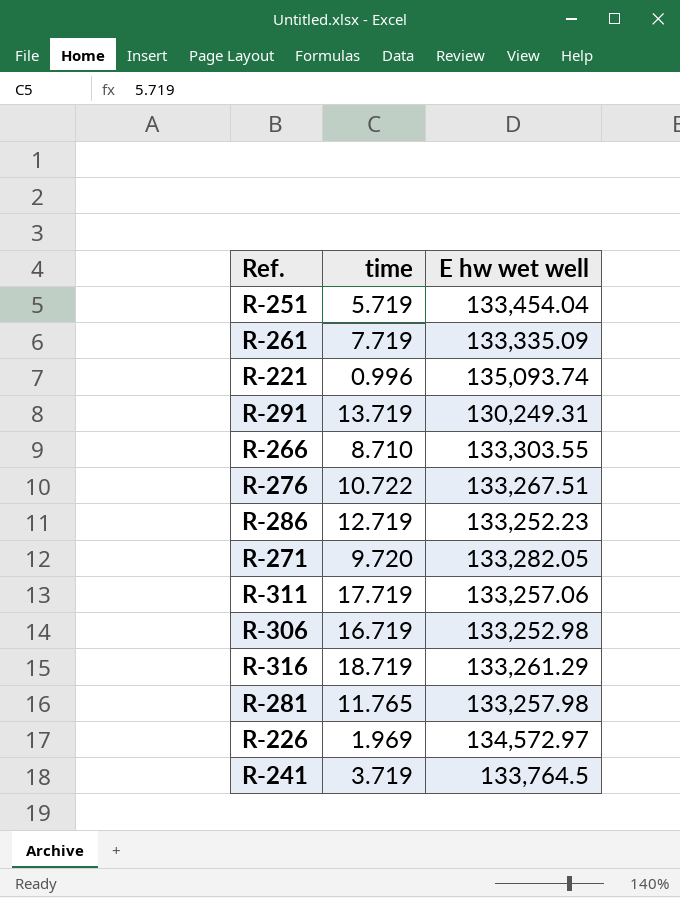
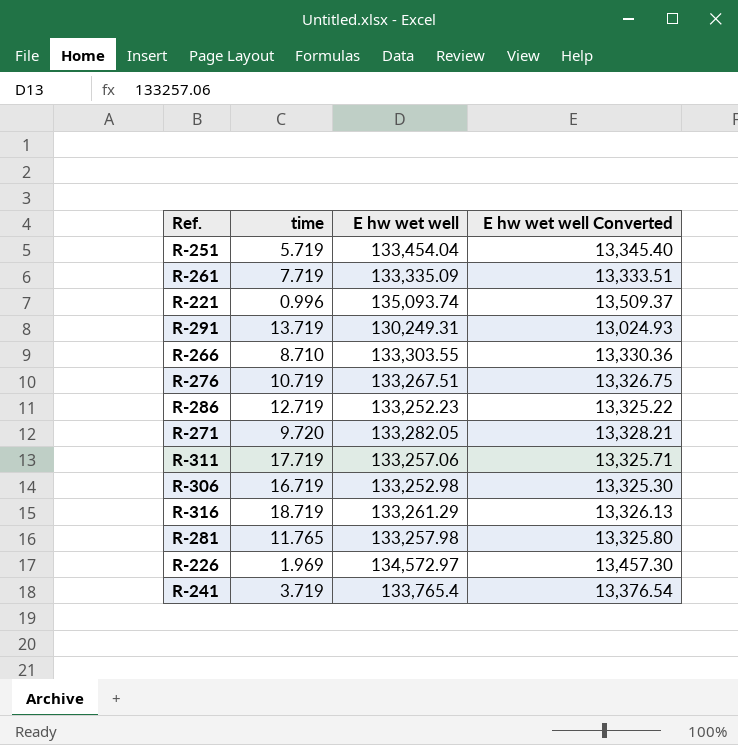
column E hw wet well Converted | formula: none -> [E hw wet well] * 0.1
R-276 | time: 10.722 -> 10.719
R-241 | E hw wet well: 133,764.5 -> 133,765.4

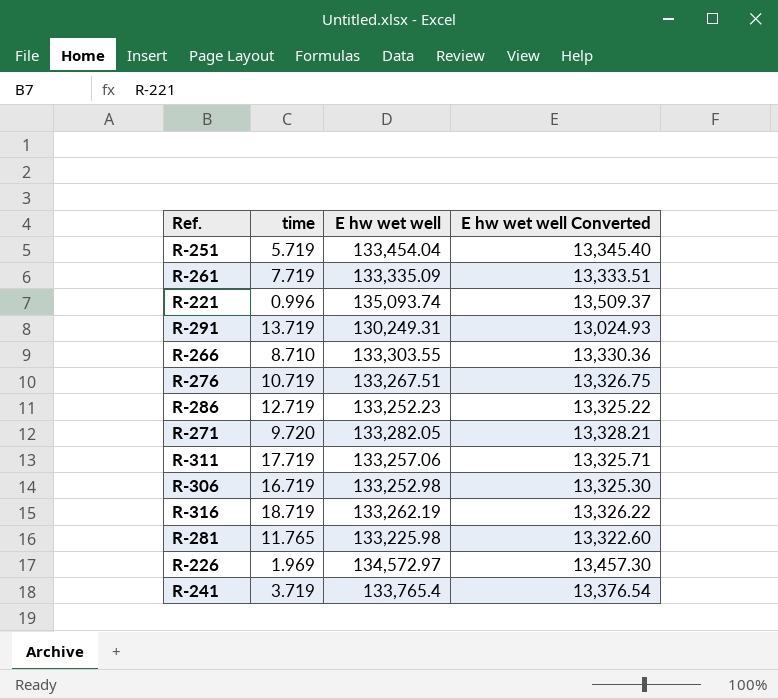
R-316 | E hw wet well: 133,261.29 -> 133,262.19
R-316 | E hw wet well Converted: 13,326.13 -> 13,326.22
R-281 | E hw wet well: 133,257.98 -> 133,225.98
R-281 | E hw wet well Converted: 13,325.80 -> 13,322.60

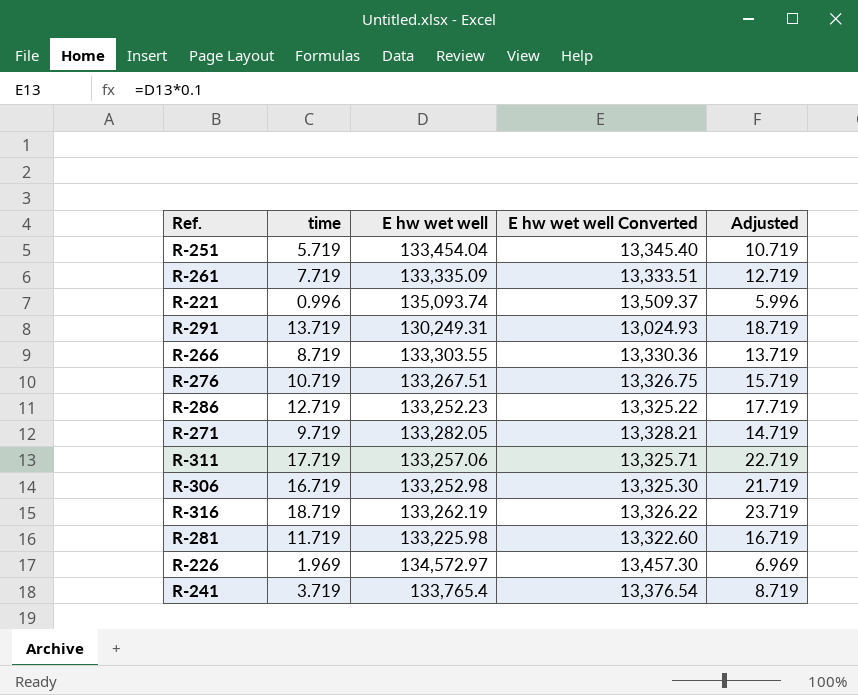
column Adjusted | formula: none -> [time] + 5
R-266 | time: 8.710 -> 8.719
R-271 | time: 9.720 -> 9.719
R-281 | time: 11.765 -> 11.719

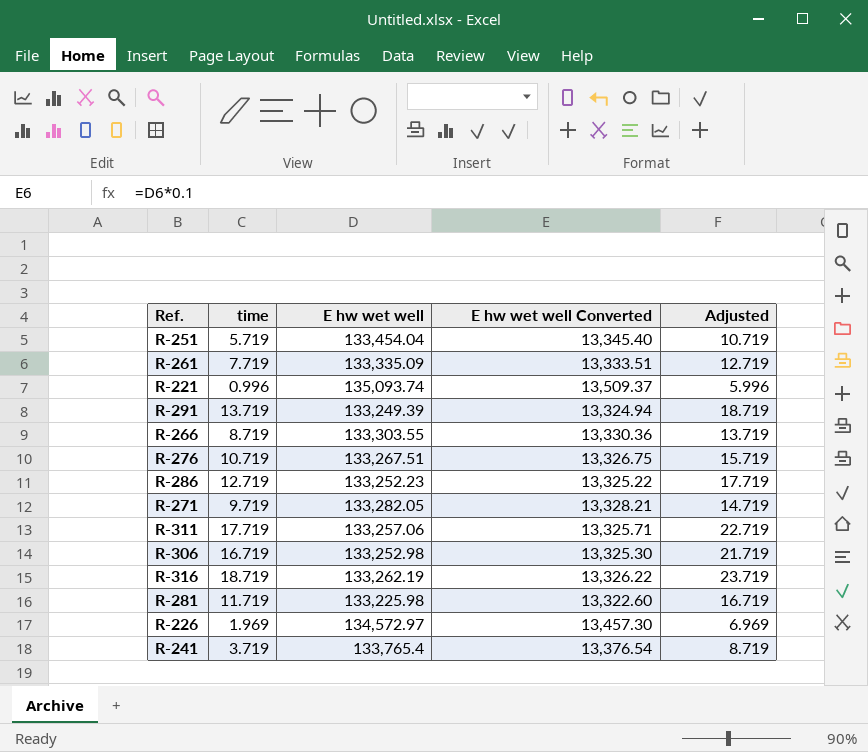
R-291 | E hw wet well: 130,249.31 -> 133,249.39
R-291 | E hw wet well Converted: 13,024.93 -> 13,324.94

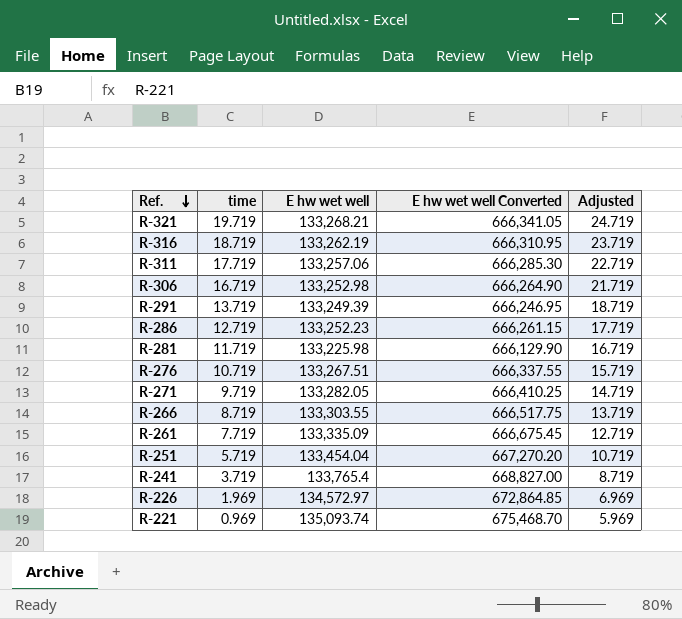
row order: none -> Ref. descending
column E hw wet well Converted | formula: [E hw wet well] * 0.1 -> [E hw wet well] * 5
row R-321: none -> 19.719 | 133,268.21 | 666,341.05 | 24.719
R-221 | time: 0.996 -> 0.969
R-221 | Adjusted: 5.996 -> 5.969

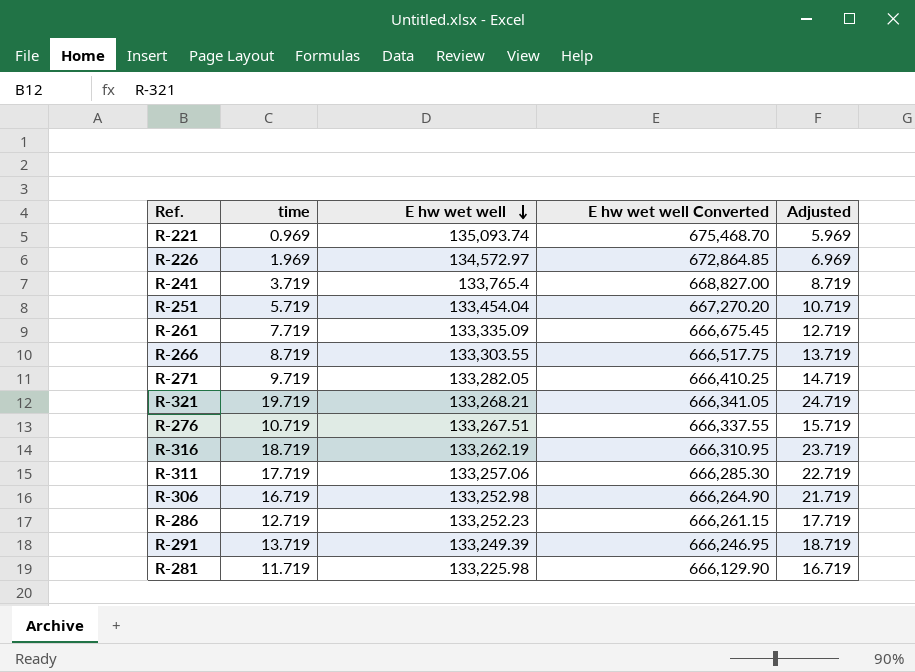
row order: Ref. descending -> E hw wet well descending

